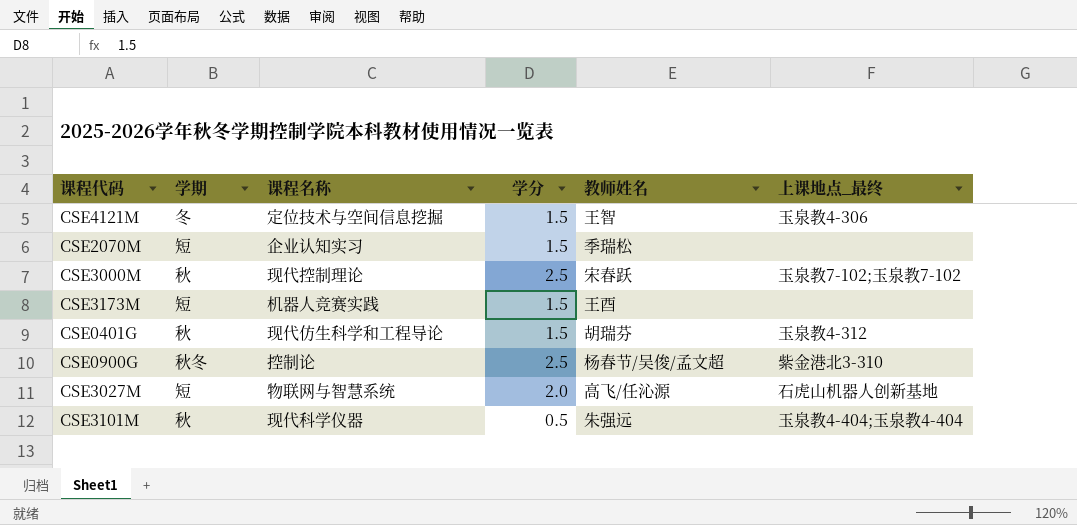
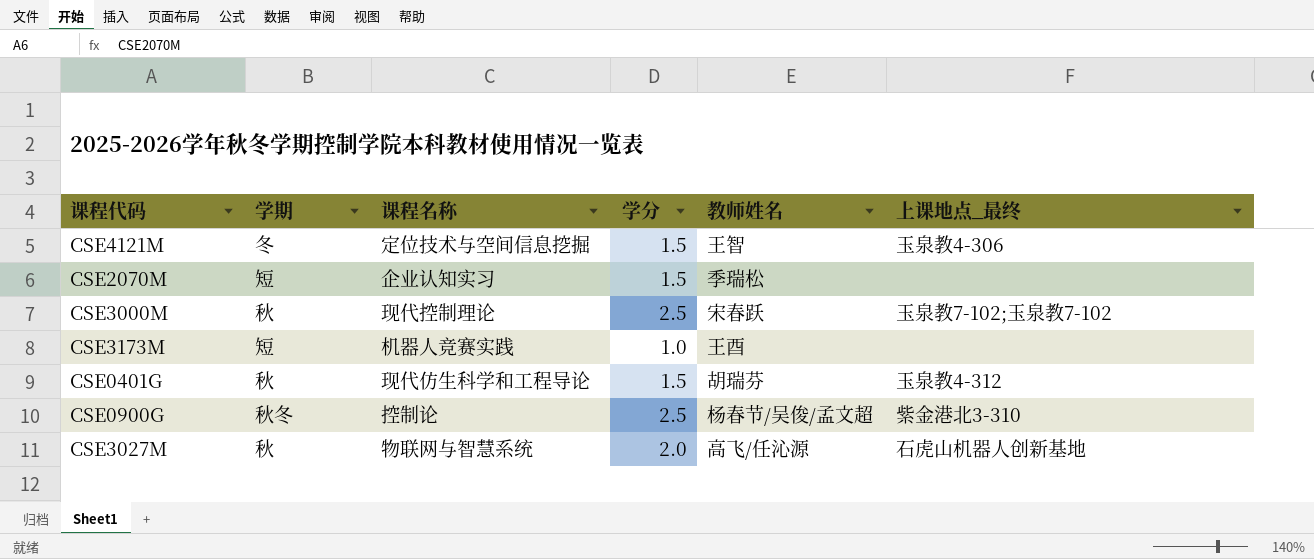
row CSE3101M: 秋 | 现代科学仪器 | 0.5 | 朱强远 | 玉泉教4-404;玉泉教4-404 -> none
CSE3173M | 学分: 1.5 -> 1.0
CSE3027M | 学期: 短 -> 秋

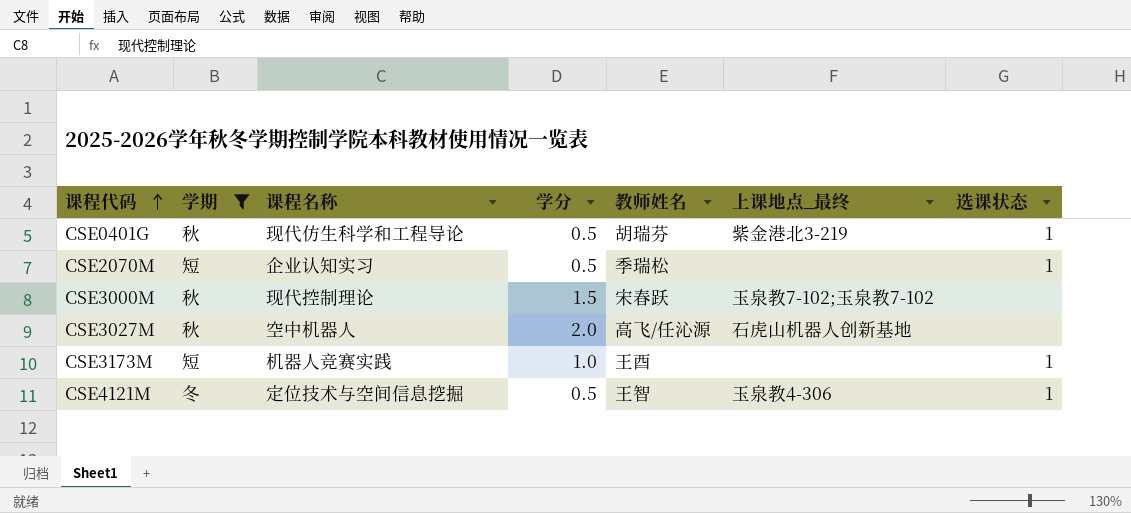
filter: none -> 学期 != 秋冬
row order: none -> 课程代码 ascending
column 选课状态 | position: none -> 7
CSE0401G | 学分: 1.5 -> 0.5
CSE0401G | 上课地点_最终: 玉泉教4-312 -> 紫金港北3-219
CSE2070M | 学分: 1.5 -> 0.5
CSE3000M | 学分: 2.5 -> 1.5
CSE3027M | 课程名称: 物联网与智慧系统 -> 空中机器人
CSE4121M | 学分: 1.5 -> 0.5

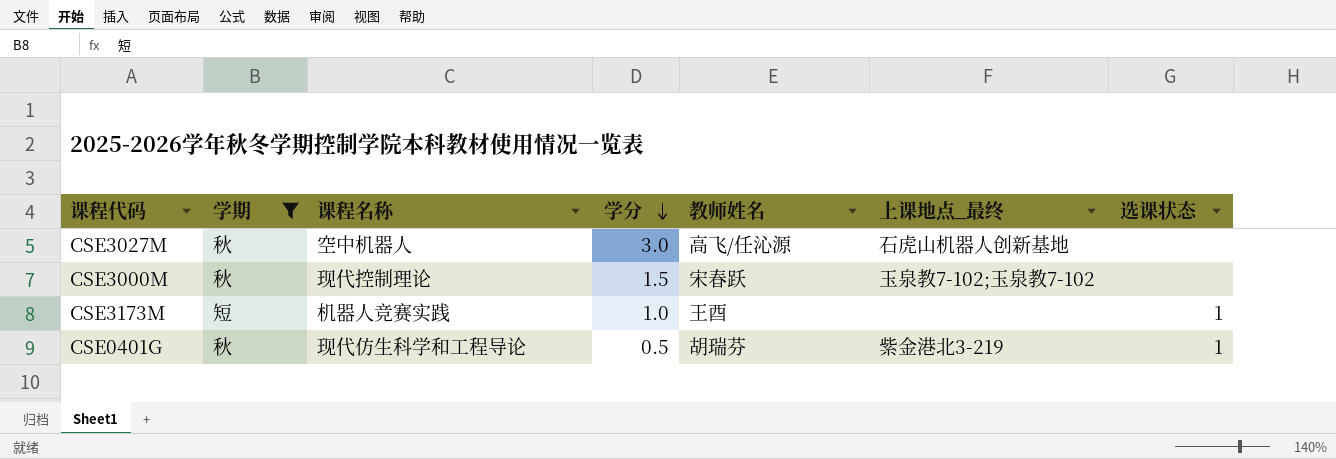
row order: 课程代码 ascending -> 学分 descending
row CSE2070M: 短 | 企业认知实习 | 0.5 | 季瑞松 | none | 1 -> none
row CSE4121M: 冬 | 定位技术与空间信息挖掘 | 0.5 | 王智 | 玉泉教4-306 | 1 -> none
CSE3027M | 学分: 2.0 -> 3.0

